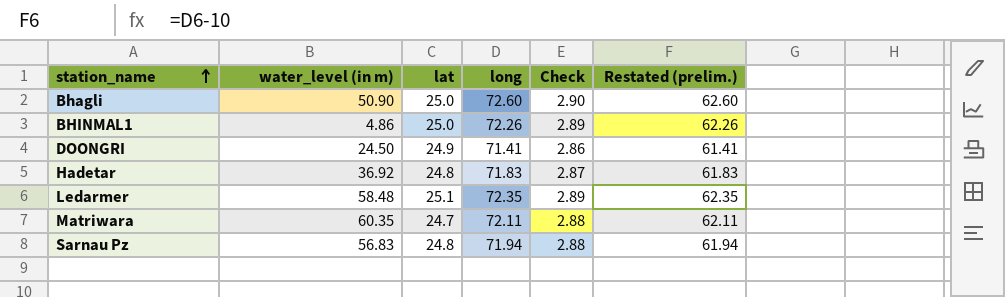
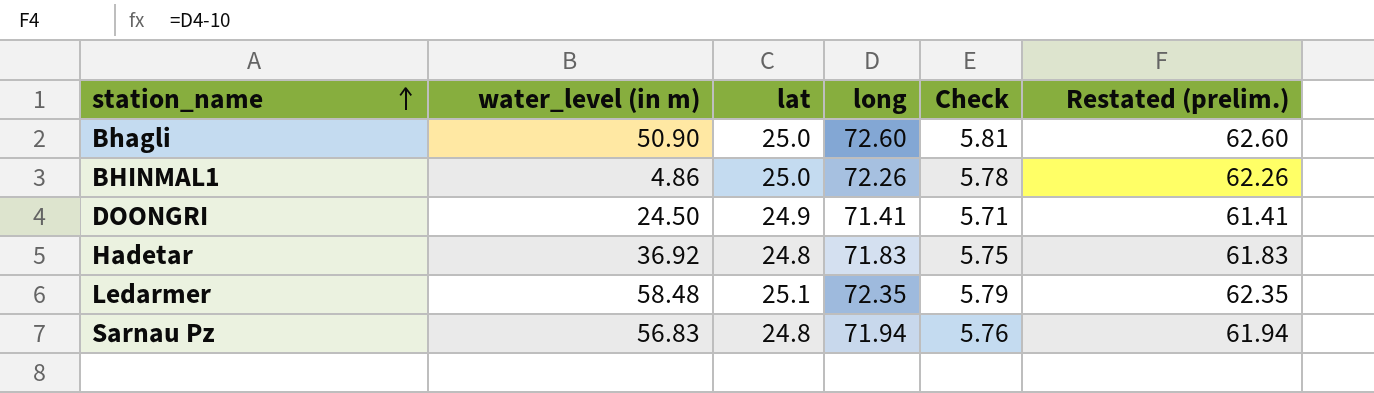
column Check | formula: [long] * 0.04 -> [long] * 0.08
row Matriwara: 60.35 | 24.7 | 72.11 | 2.88 | 62.11 -> none

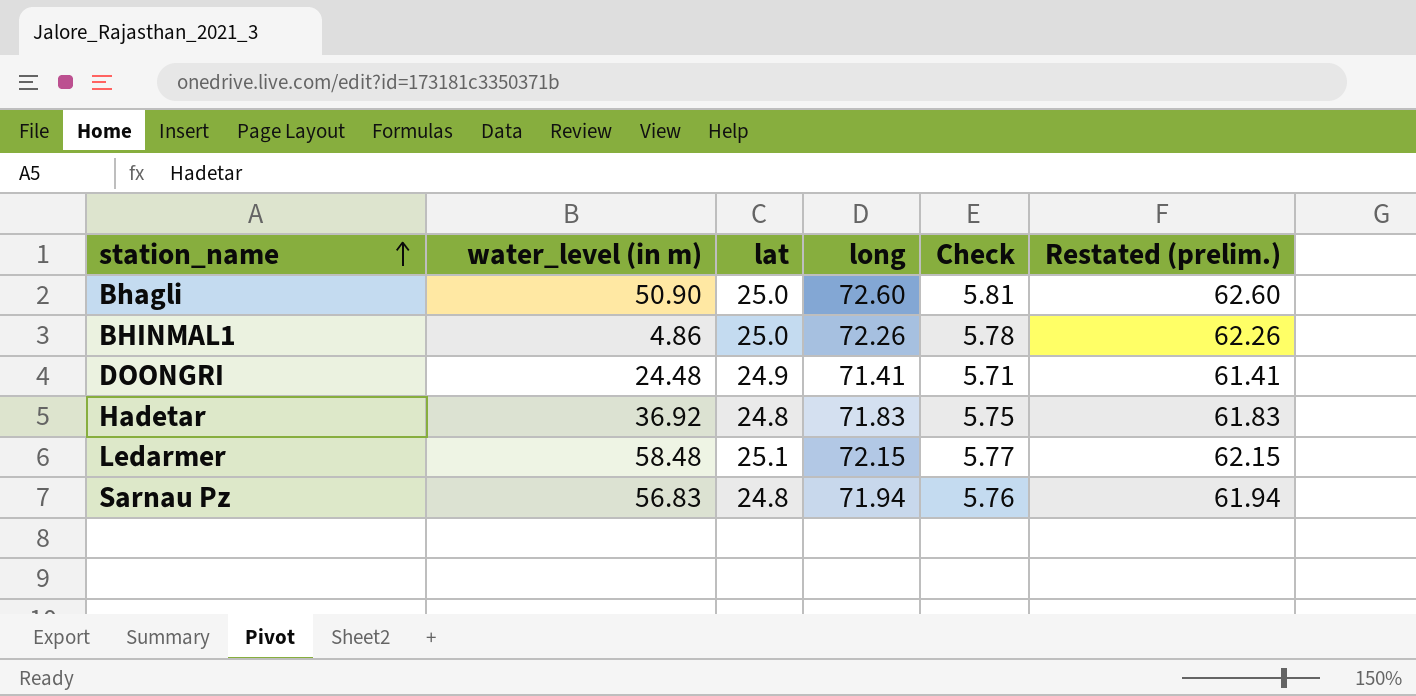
DOONGRI | water_level (in m): 24.50 -> 24.48
Ledarmer | long: 72.35 -> 72.15
Ledarmer | Check: 5.79 -> 5.77
Ledarmer | Restated (prelim.): 62.35 -> 62.15

